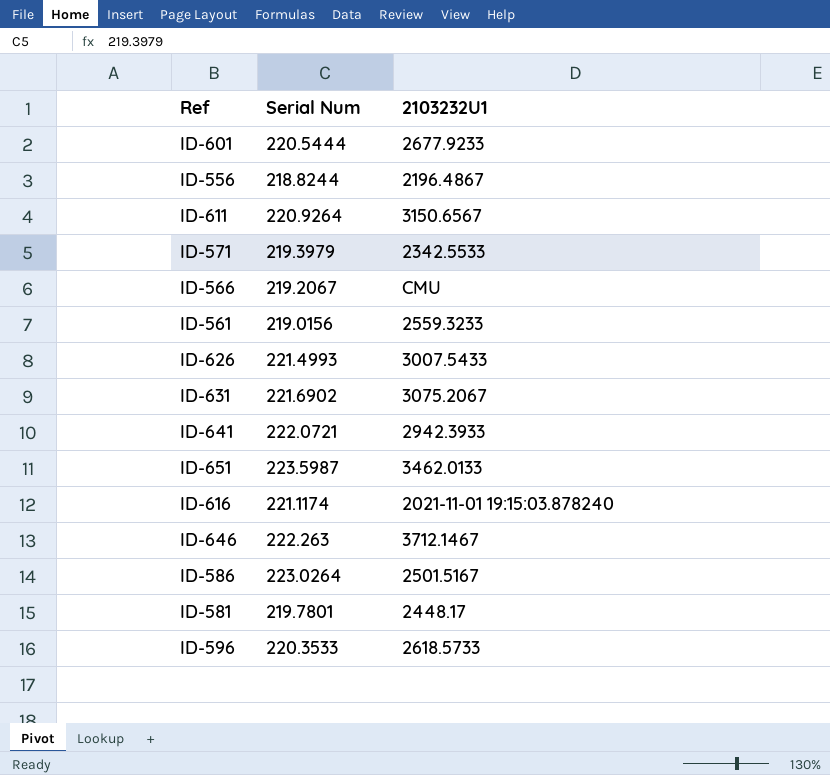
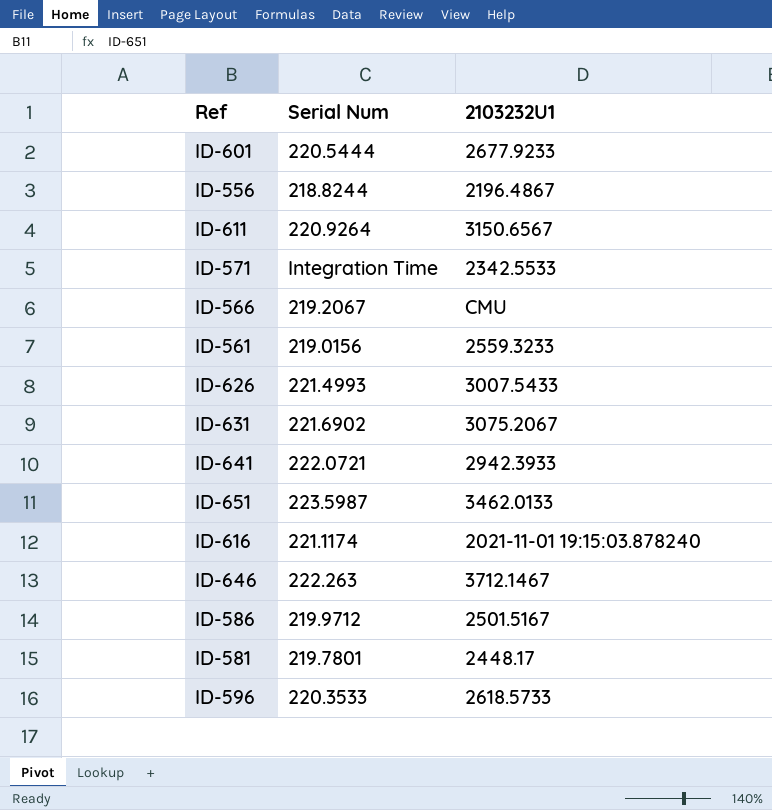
ID-571 | Serial Num: 219.3979 -> Integration Time
ID-586 | Serial Num: 223.0264 -> 219.9712

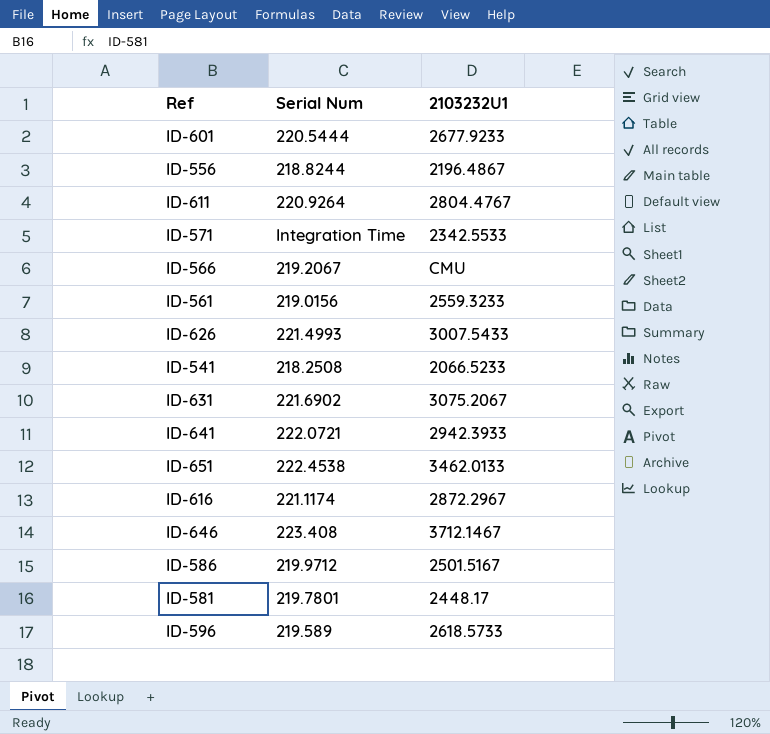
ID-611 | 2103232U1: 3150.6567 -> 2804.4767
row ID-541: none -> 218.2508 | 2066.5233
ID-651 | Serial Num: 223.5987 -> 222.4538
ID-616 | 2103232U1: 2021-11-01 19:15:03.878240 -> 2872.2967
ID-646 | Serial Num: 222.263 -> 223.408
ID-596 | Serial Num: 220.3533 -> 219.589

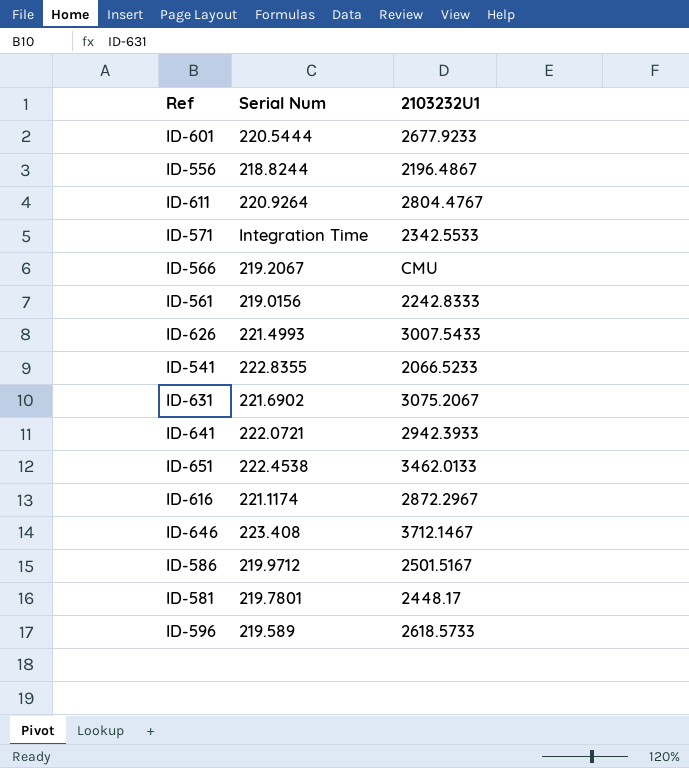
ID-561 | 2103232U1: 2559.3233 -> 2242.8333
ID-541 | Serial Num: 218.2508 -> 222.8355

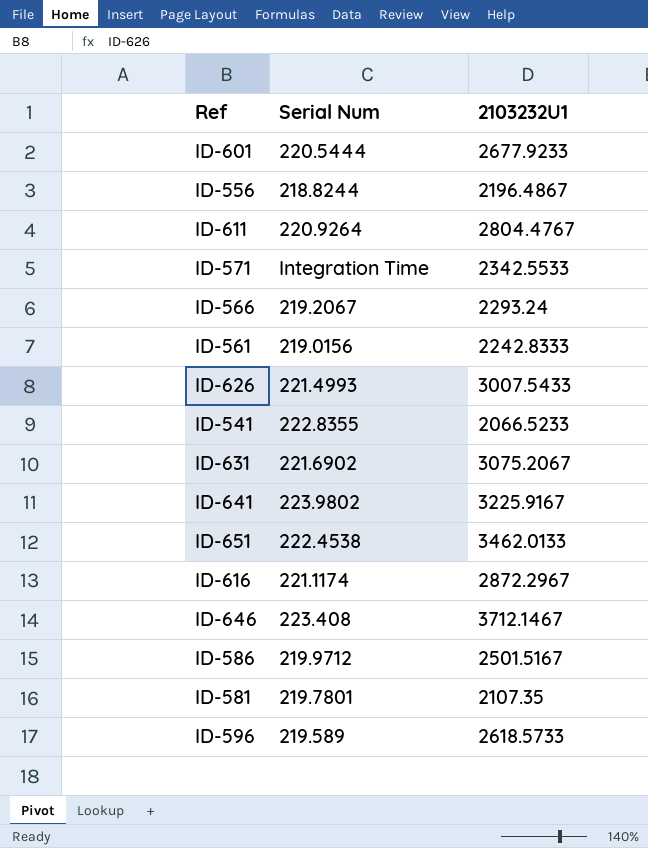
ID-566 | 2103232U1: CMU -> 2293.24
ID-641 | Serial Num: 222.0721 -> 223.9802
ID-641 | 2103232U1: 2942.3933 -> 3225.9167
ID-581 | 2103232U1: 2448.17 -> 2107.35

